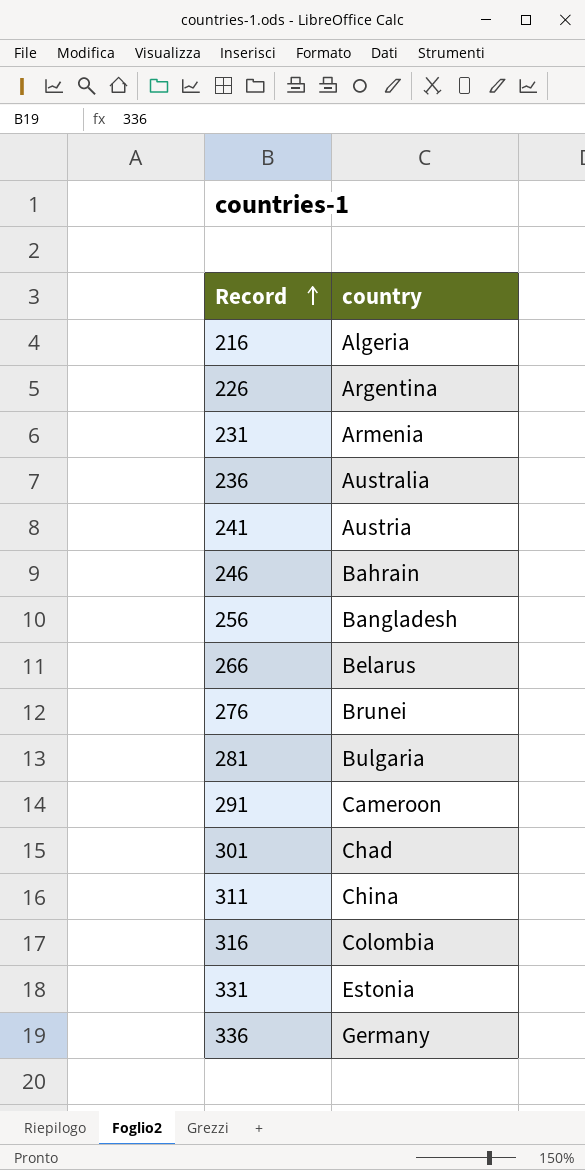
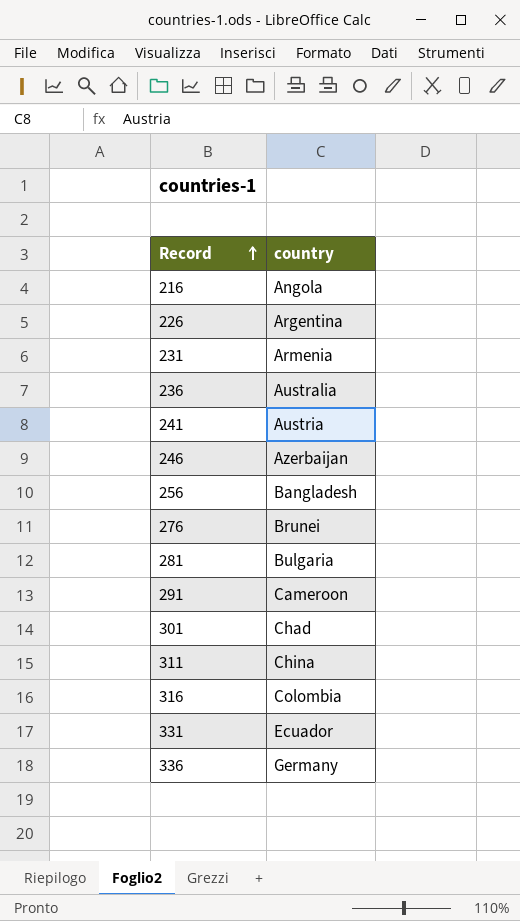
row 266: Belarus -> none
216 | country: Algeria -> Angola
246 | country: Bahrain -> Azerbaijan
331 | country: Estonia -> Ecuador

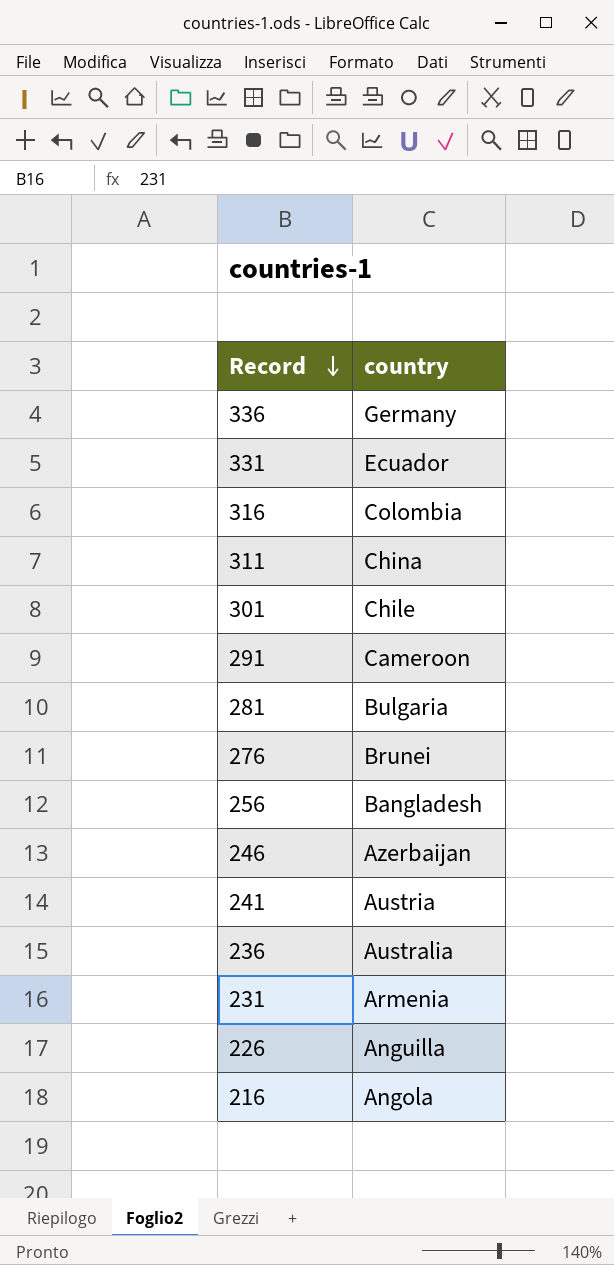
row order: Record ascending -> Record descending
301 | country: Chad -> Chile
226 | country: Argentina -> Anguilla

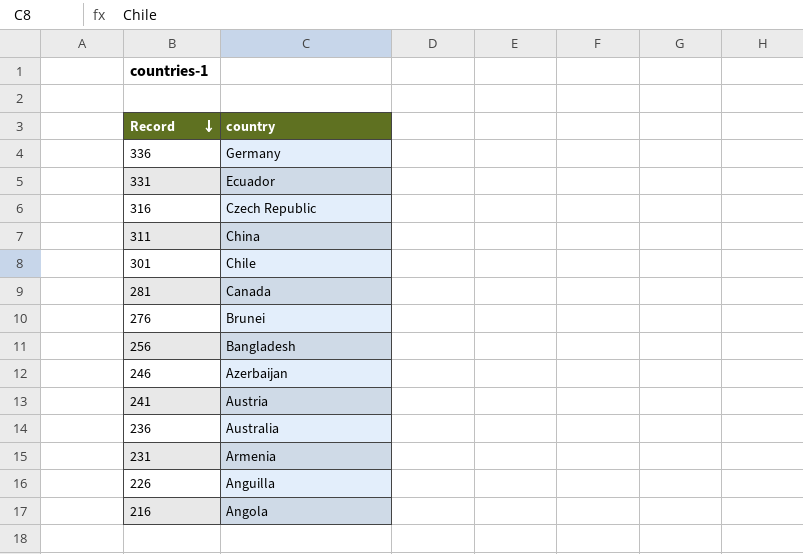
row 291: Cameroon -> none
316 | country: Colombia -> Czech Republic
281 | country: Bulgaria -> Canada

